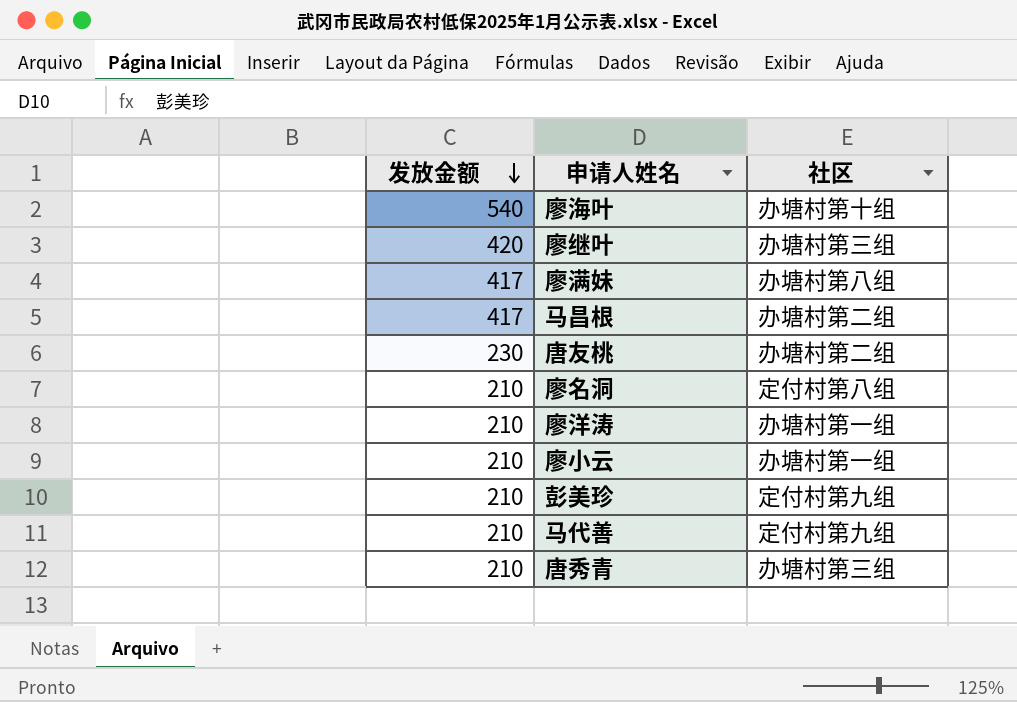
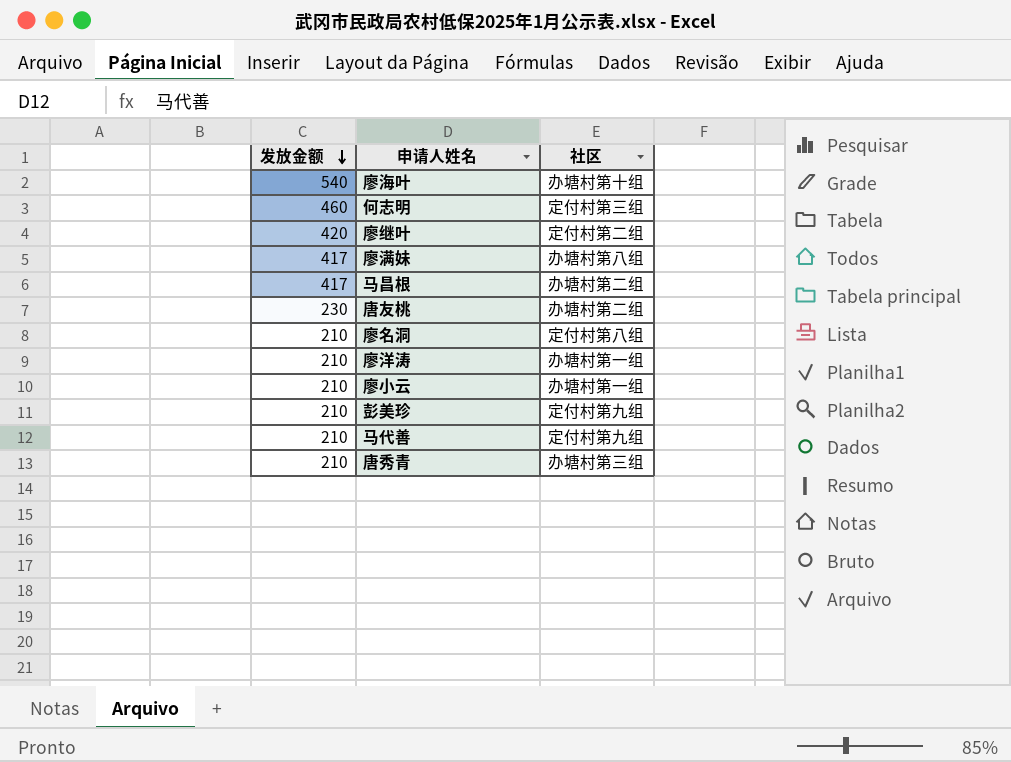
row 何志明: none -> 460 | 定付村第三组
廖继叶 | 社区: 办塘村第三组 -> 定付村第二组

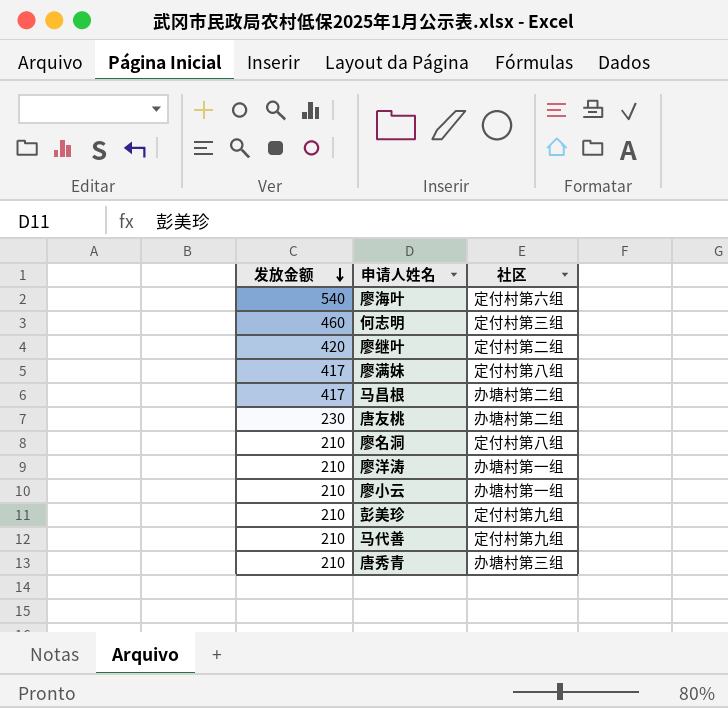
廖海叶 | 社区: 办塘村第十组 -> 定付村第六组
廖满妹 | 社区: 办塘村第八组 -> 定付村第八组

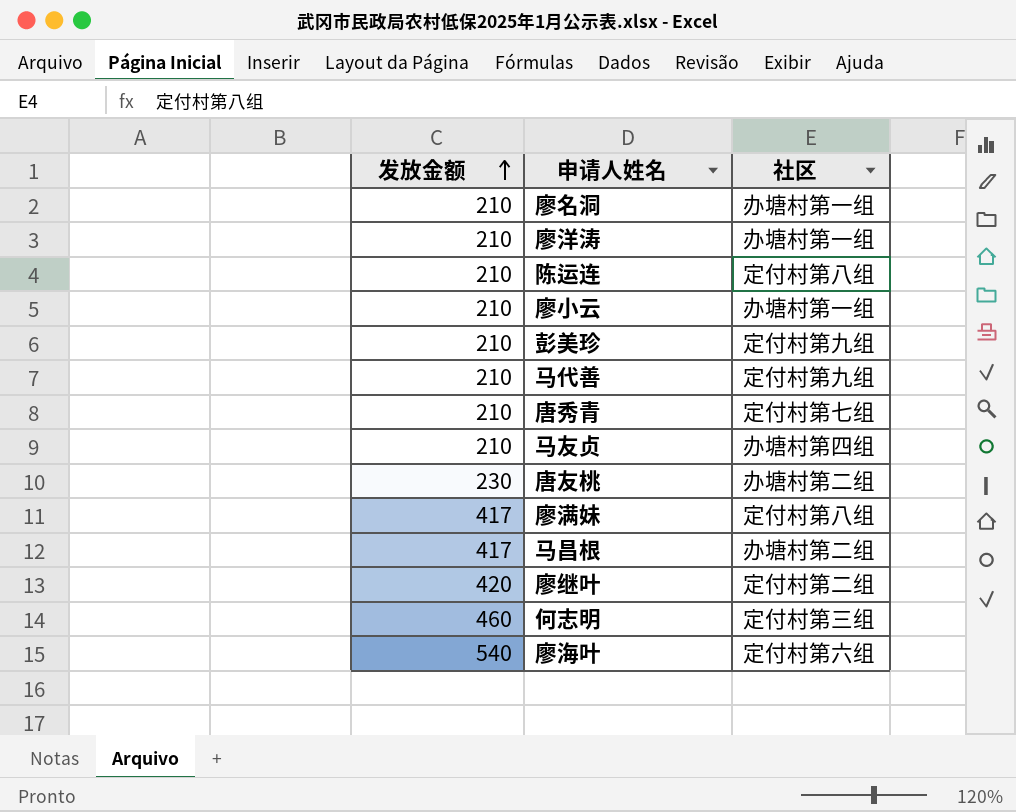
row order: 发放金额 descending -> 发放金额 ascending
廖名洞 | 社区: 定付村第八组 -> 办塘村第一组
row 陈运连: none -> 210 | 定付村第八组
唐秀青 | 社区: 办塘村第三组 -> 定付村第七组
row 马友贞: none -> 210 | 办塘村第四组

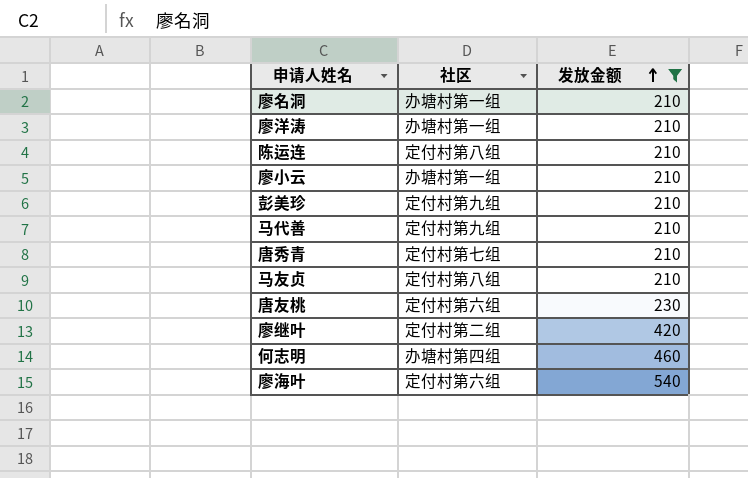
filter: none -> 发放金额 != 417
column 发放金额 | position: 1 -> 3
马友贞 | 社区: 办塘村第四组 -> 定付村第八组
唐友桃 | 社区: 办塘村第二组 -> 定付村第六组
何志明 | 社区: 定付村第三组 -> 办塘村第四组

